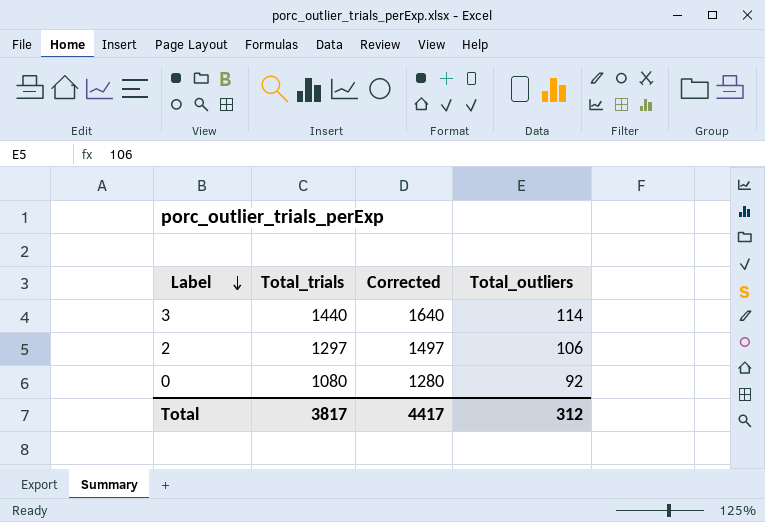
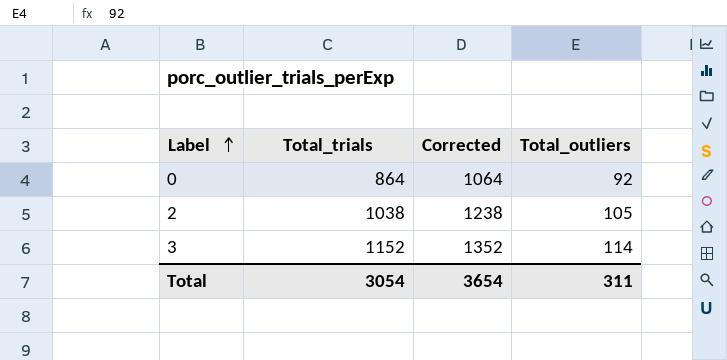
row order: Label descending -> Label ascending
0 | Total_trials: 1080 -> 864
0 | Corrected: 1280 -> 1064
2 | Total_trials: 1297 -> 1038
2 | Corrected: 1497 -> 1238
2 | Total_outliers: 106 -> 105
3 | Total_trials: 1440 -> 1152
3 | Corrected: 1640 -> 1352
Total | Total_trials: 3817 -> 3054
Total | Corrected: 4417 -> 3654
Total | Total_outliers: 312 -> 311

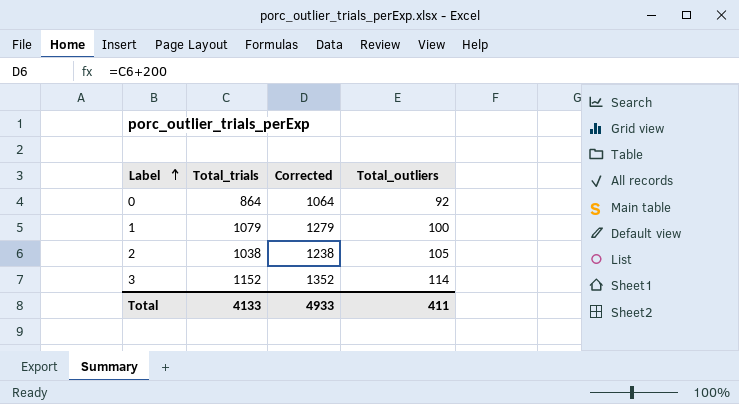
row 1: none -> 1079 | 1279 | 100
Total | Total_trials: 3054 -> 4133
Total | Corrected: 3654 -> 4933
Total | Total_outliers: 311 -> 411

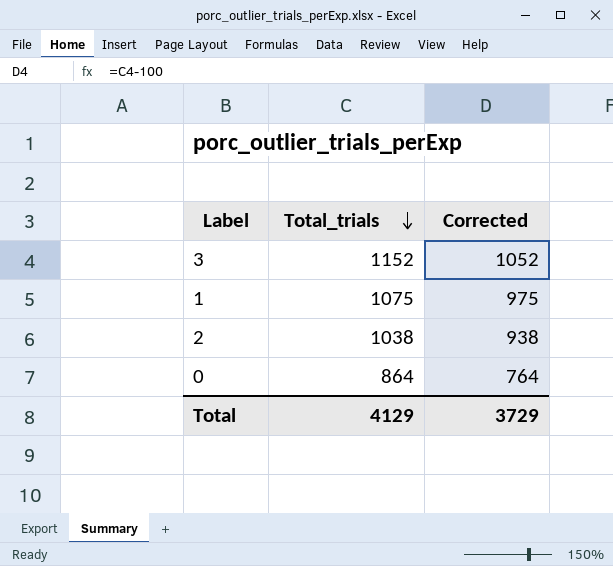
row order: Label ascending -> Total_trials descending
column Total_outliers | position: 4 -> none
column Corrected | formula: [Total_trials] + 200 -> [Total_trials] - 100
1 | Total_trials: 1079 -> 1075
Total | Total_trials: 4133 -> 4129
Total | Corrected: 4933 -> 3729

